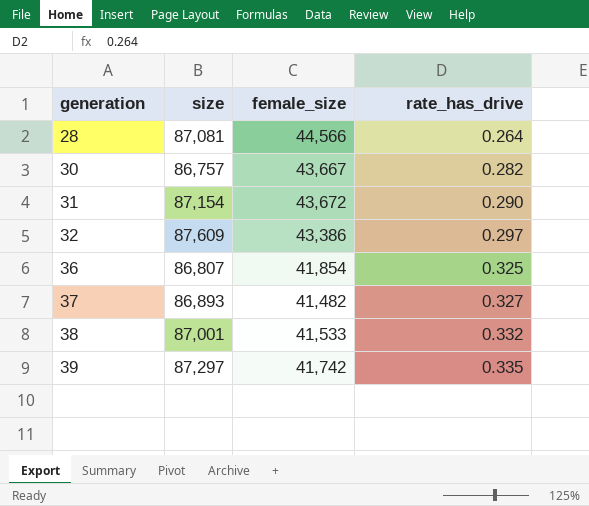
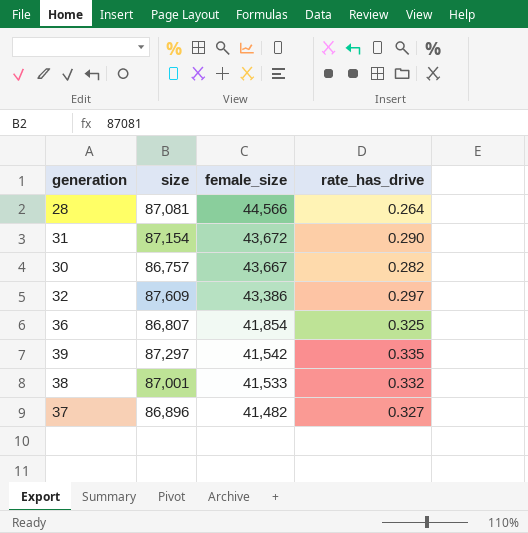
row order: generation ascending -> female_size descending
39 | female_size: 41,742 -> 41,542
37 | size: 86,893 -> 86,896

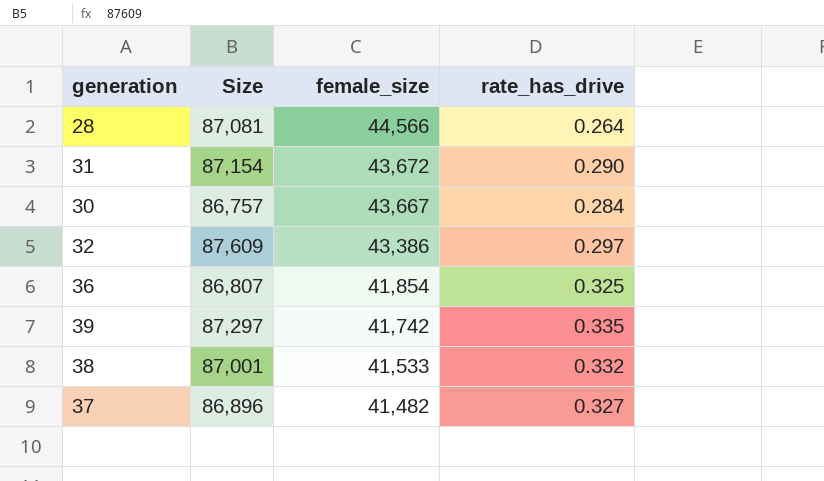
column name: size -> Size
30 | rate_has_drive: 0.282 -> 0.284
39 | female_size: 41,542 -> 41,742

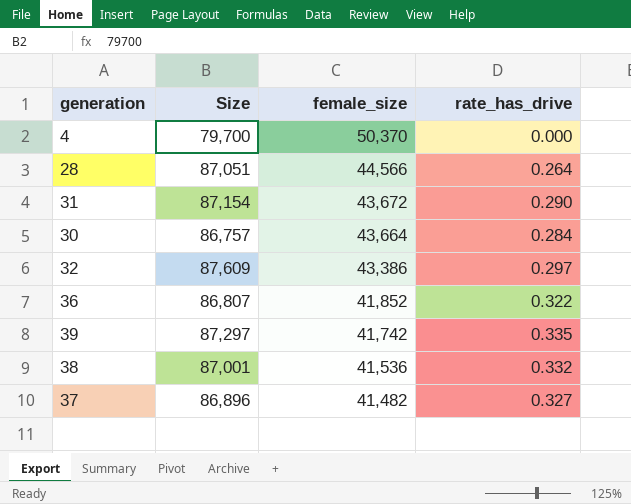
row 4: none -> 79,700 | 50,370 | 0.000
28 | Size: 87,081 -> 87,051
30 | female_size: 43,667 -> 43,664
36 | female_size: 41,854 -> 41,852
36 | rate_has_drive: 0.325 -> 0.322
38 | female_size: 41,533 -> 41,536

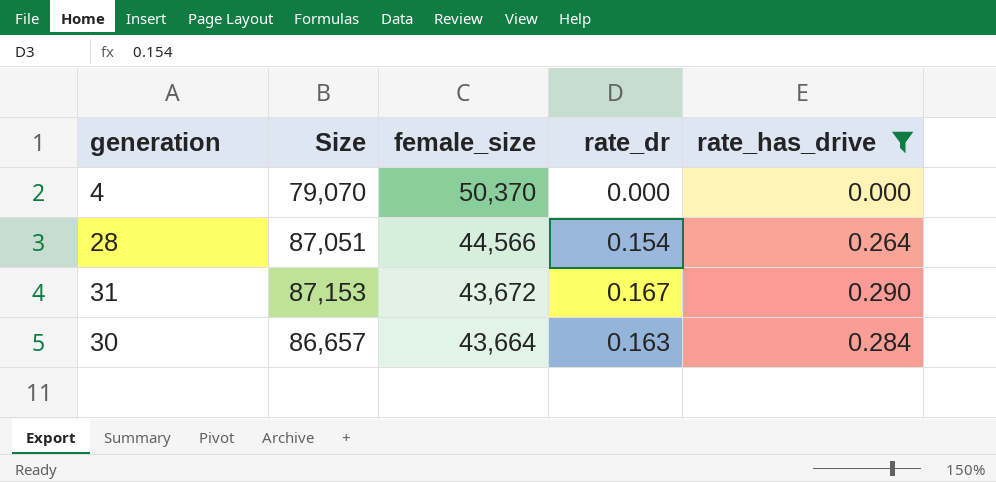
filter: none -> rate_has_drive <= 0.290
column rate_dr | position: none -> 4
4 | Size: 79,700 -> 79,070
31 | Size: 87,154 -> 87,153
30 | Size: 86,757 -> 86,657

